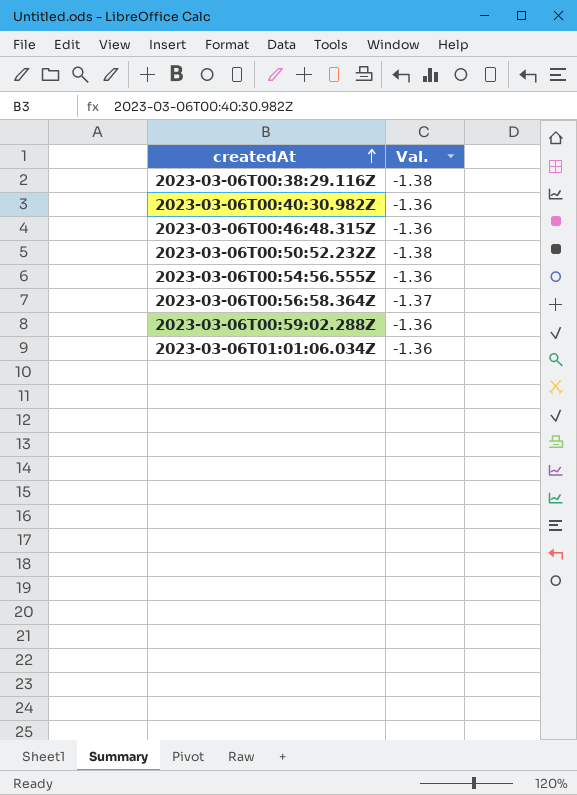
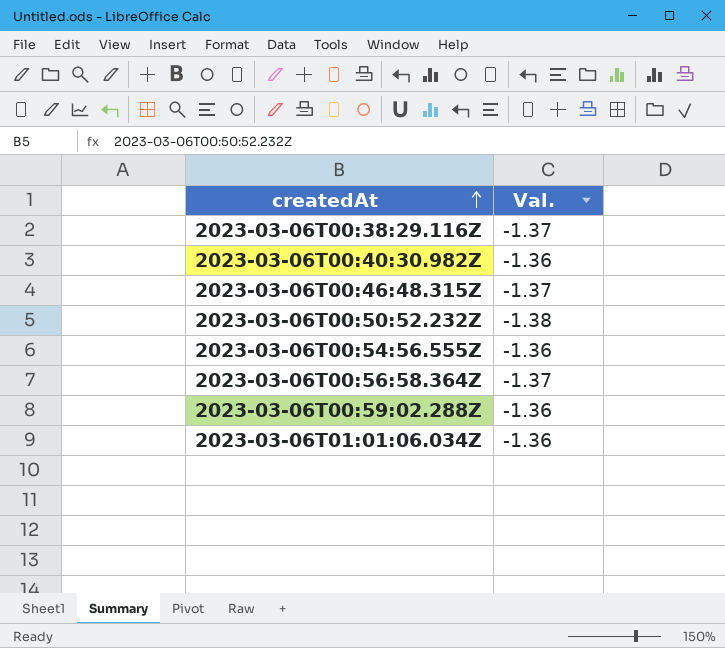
2023-03-06T00:38:29.116Z | Val.: -1.38 -> -1.37
2023-03-06T00:46:48.315Z | Val.: -1.36 -> -1.37

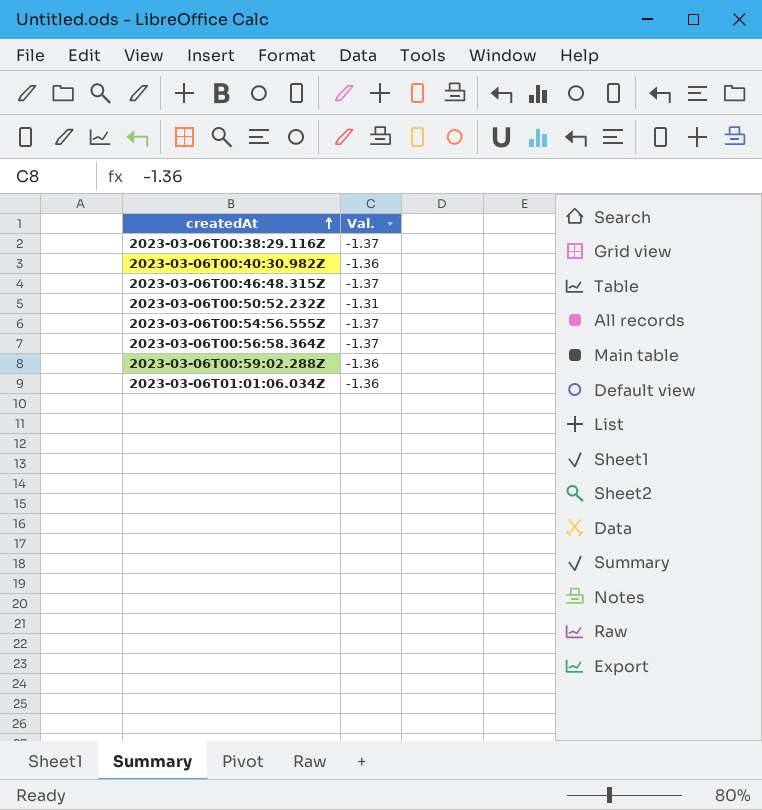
2023-03-06T00:50:52.232Z | Val.: -1.38 -> -1.31
2023-03-06T00:54:56.555Z | Val.: -1.36 -> -1.37

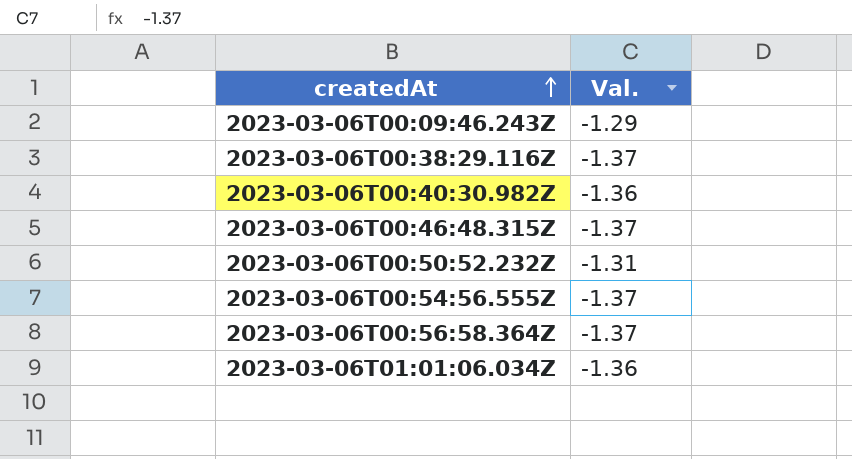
row 2023-03-06T00:59:02.288Z: -1.36 -> none
row 2023-03-06T00:09:46.243Z: none -> -1.29

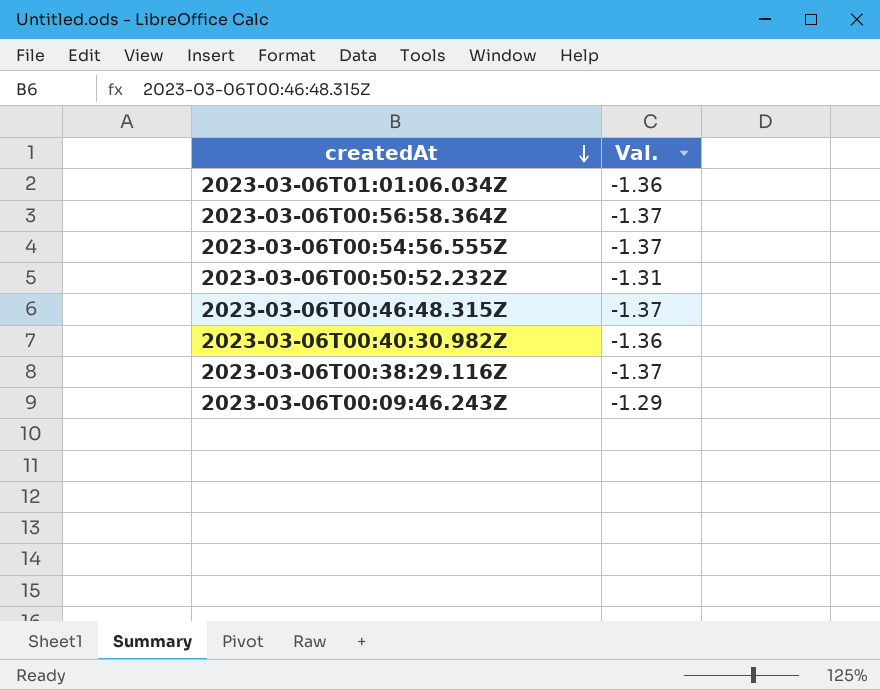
row order: createdAt ascending -> createdAt descending

